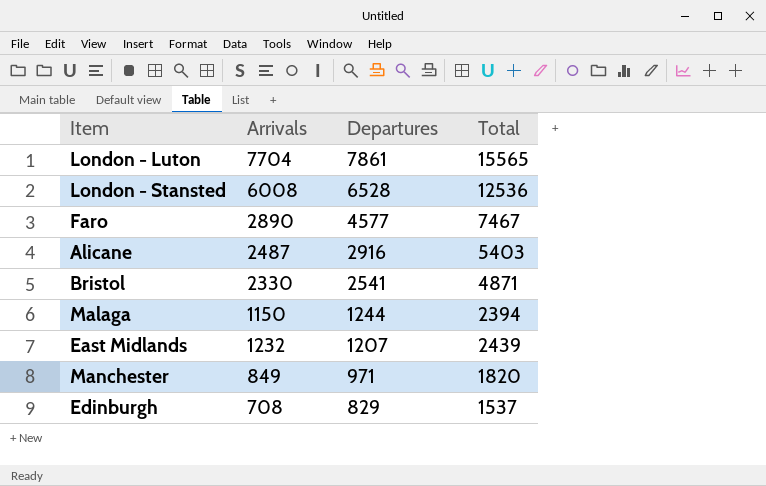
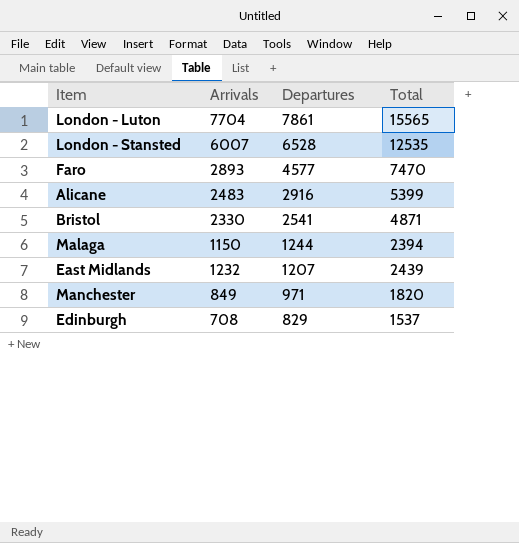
London - Stansted | Arrivals: 6008 -> 6007
London - Stansted | Total: 12536 -> 12535
Faro | Arrivals: 2890 -> 2893
Faro | Total: 7467 -> 7470
Alicane | Arrivals: 2487 -> 2483
Alicane | Total: 5403 -> 5399

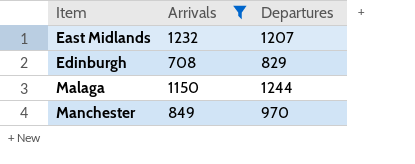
filter: none -> Arrivals <= 1232
row order: Departures descending -> Item ascending
column Total | formula: [Arrivals] + [Departures] -> none
Manchester | Departures: 971 -> 970

